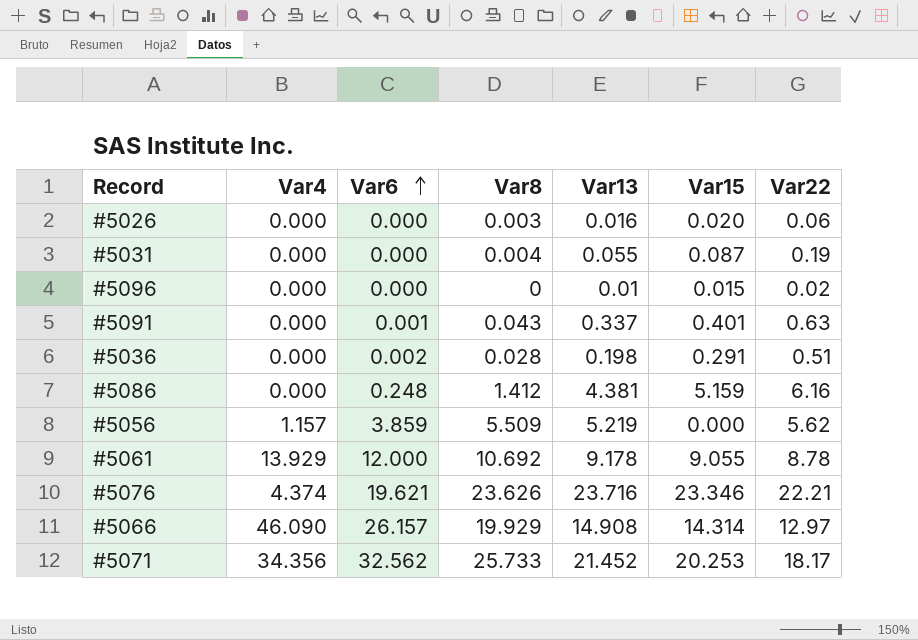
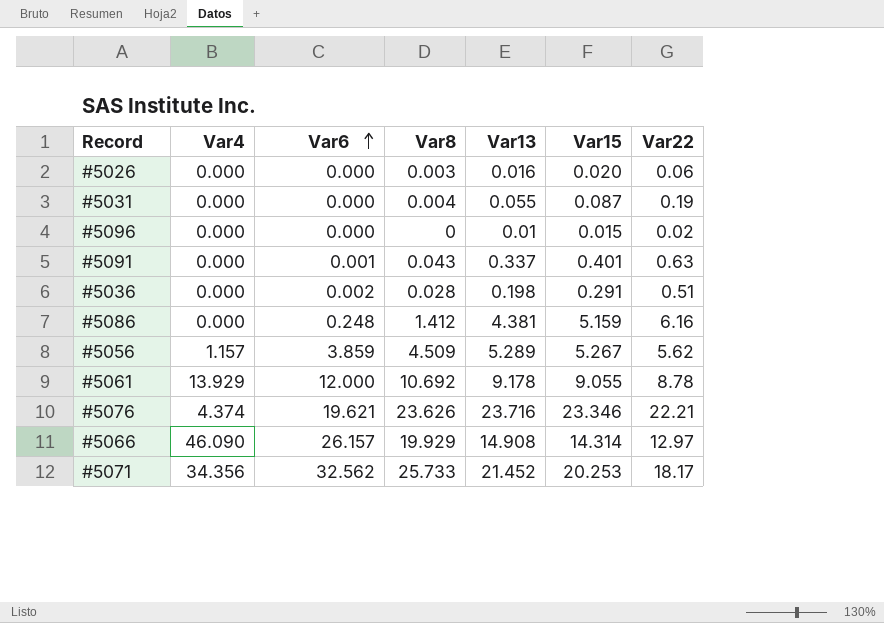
#5056 | Var8: 5.509 -> 4.509
#5056 | Var13: 5.219 -> 5.289
#5056 | Var15: 0.000 -> 5.267

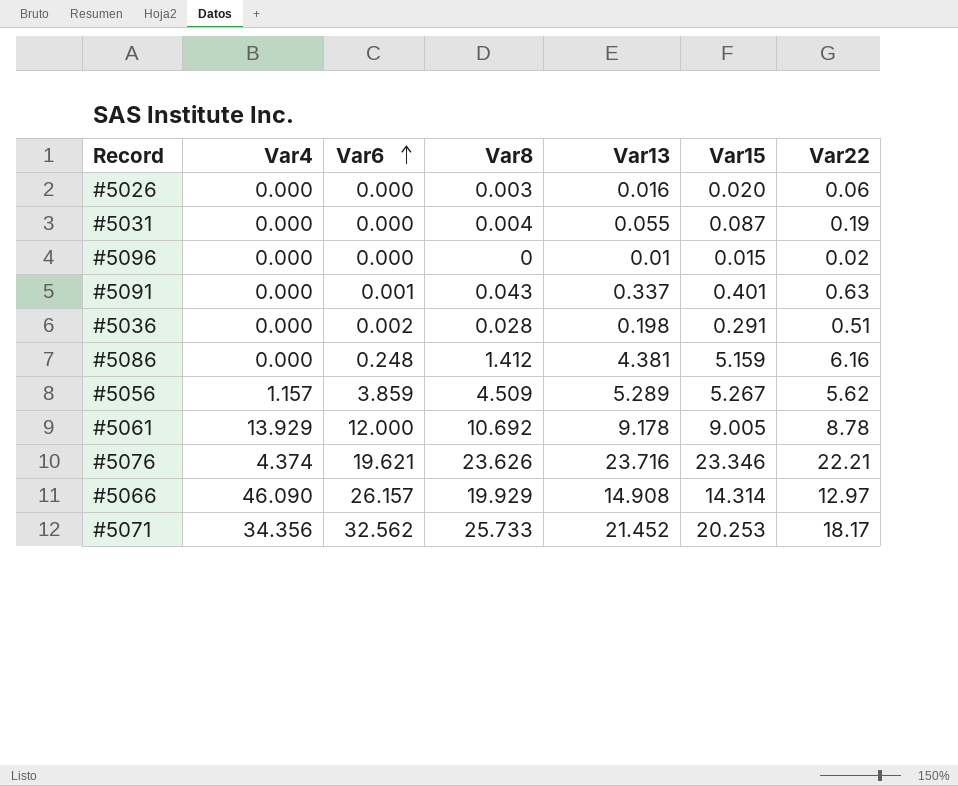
#5061 | Var15: 9.055 -> 9.005

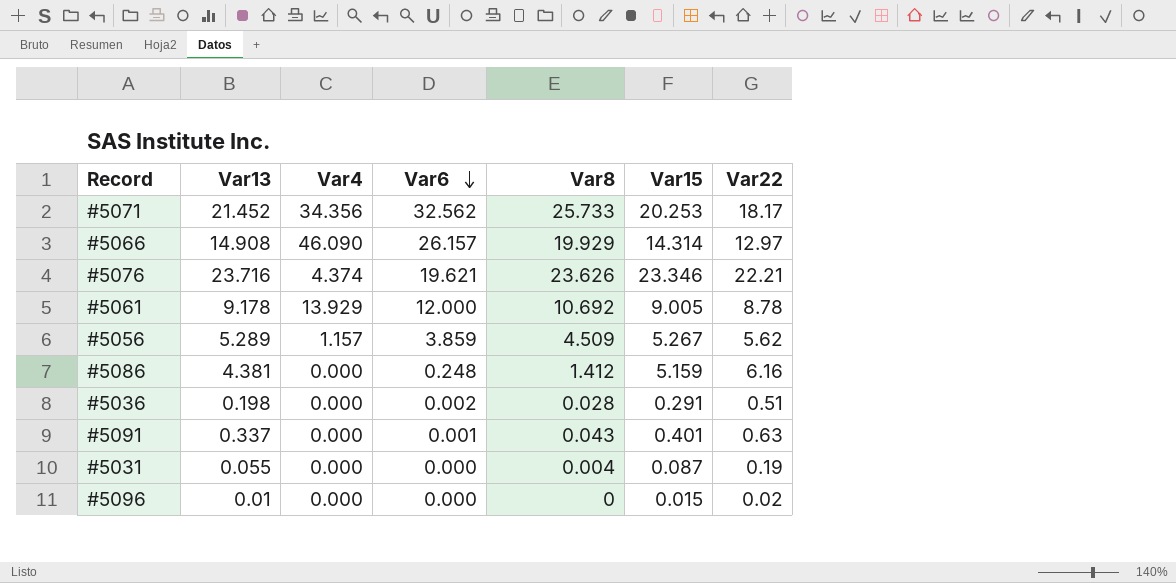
row order: Var6 ascending -> Var6 descending
column Var13 | position: 5 -> 2
row #5026: 0.000 | 0.000 | 0.003 | 0.016 | 0.020 | 0.06 -> none

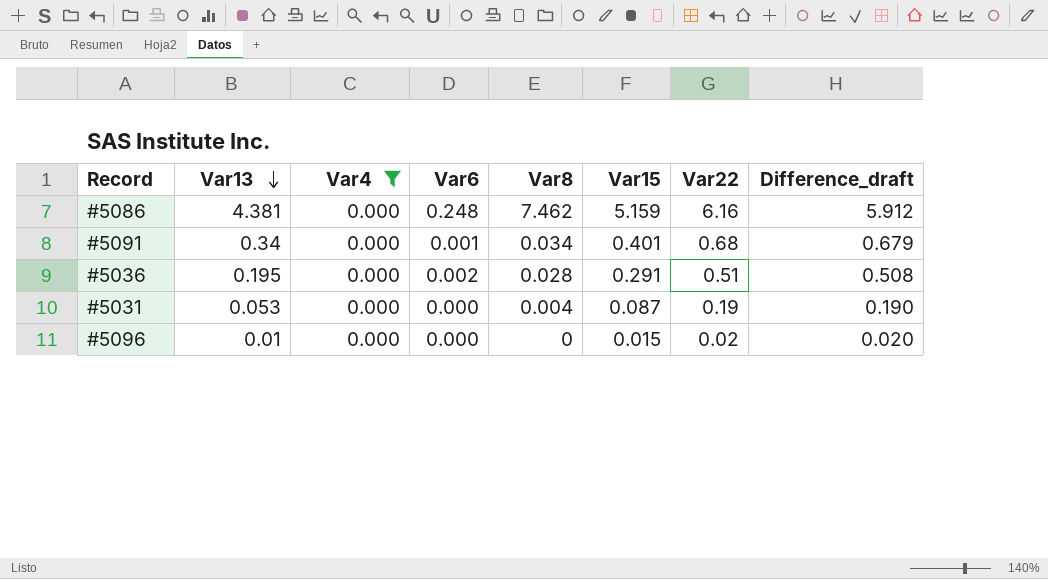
filter: none -> Var4 = 0.000
row order: Var6 descending -> Var13 descending
column Difference_draft | formula: none -> [Var22] - [Var6]
#5086 | Var8: 1.412 -> 7.462
#5091 | Var13: 0.337 -> 0.34
#5091 | Var8: 0.043 -> 0.034
#5091 | Var22: 0.63 -> 0.68
#5036 | Var13: 0.198 -> 0.195
#5031 | Var13: 0.055 -> 0.053

